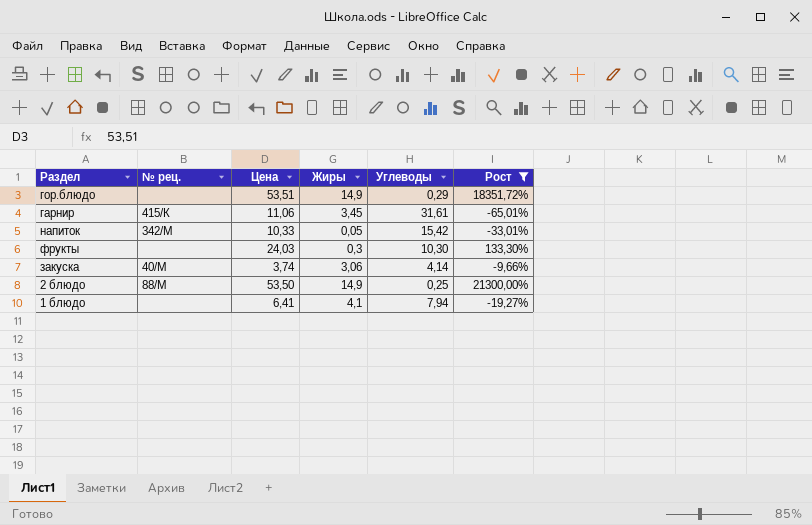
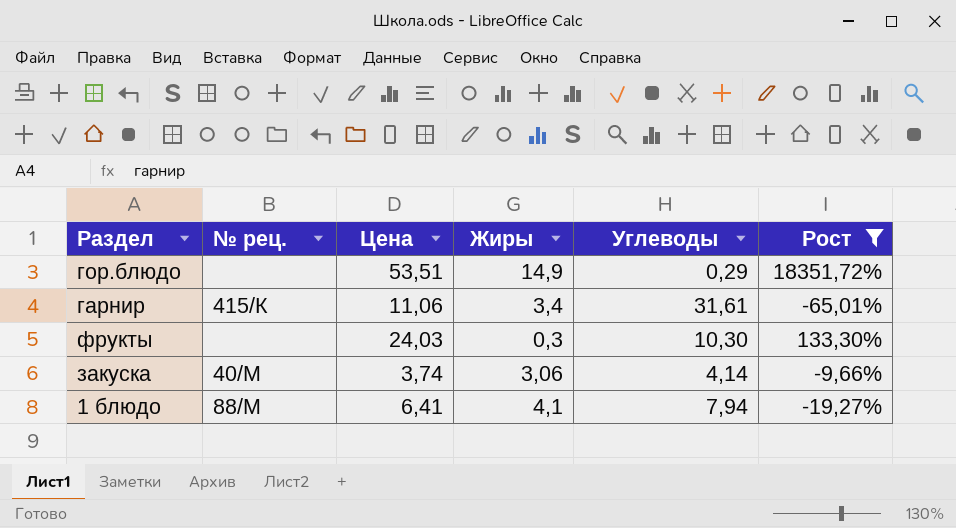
row напиток: 342/М | 10,33 | 0,05 | 15,42 | -33,01% -> none
row 2 блюдо: 88/М | 53,50 | 14,9 | 0,25 | 21300,00% -> none
гарнир | Жиры: 3,45 -> 3,4
1 блюдо | № рец.: none -> 88/М

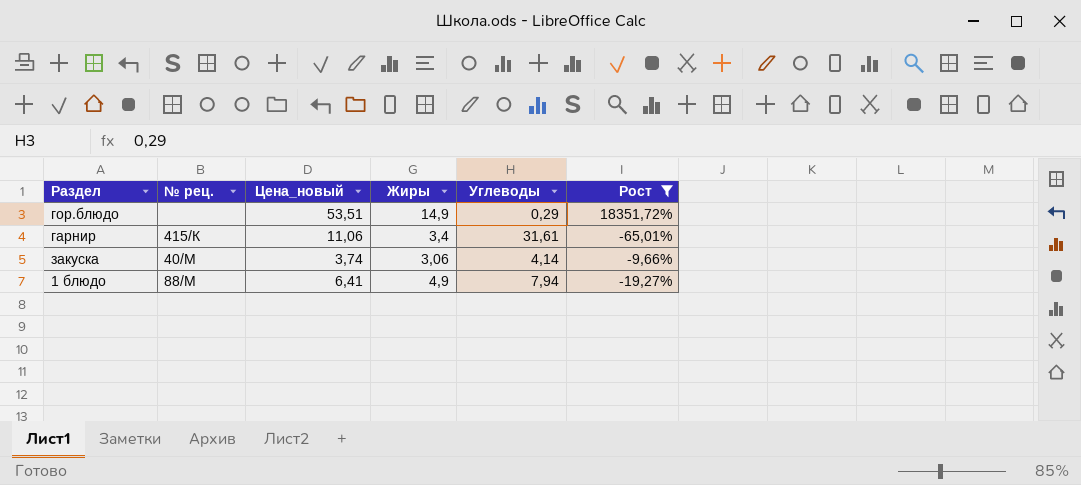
column name: Цена -> Цена_новый
row фрукты: none | 24,03 | 0,3 | 10,30 | 133,30% -> none
1 блюдо | Жиры: 4,1 -> 4,9

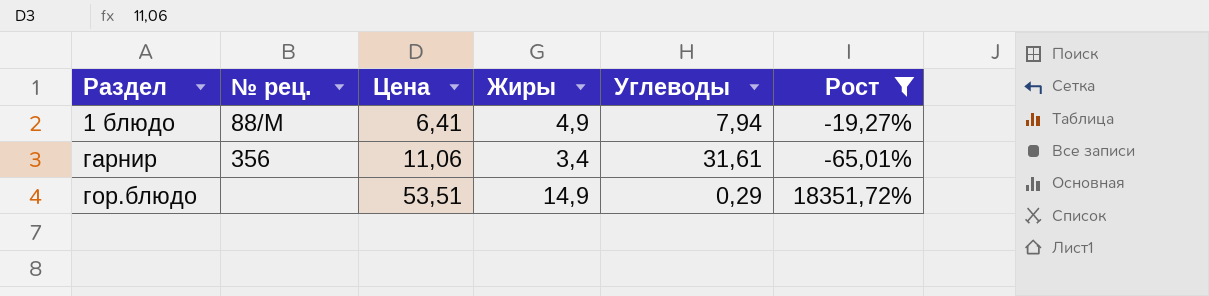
row order: none -> Раздел ascending
column name: Цена_новый -> Цена
row закуска: 40/М | 3,74 | 3,06 | 4,14 | -9,66% -> none
гарнир | № рец.: 415/К -> 356

